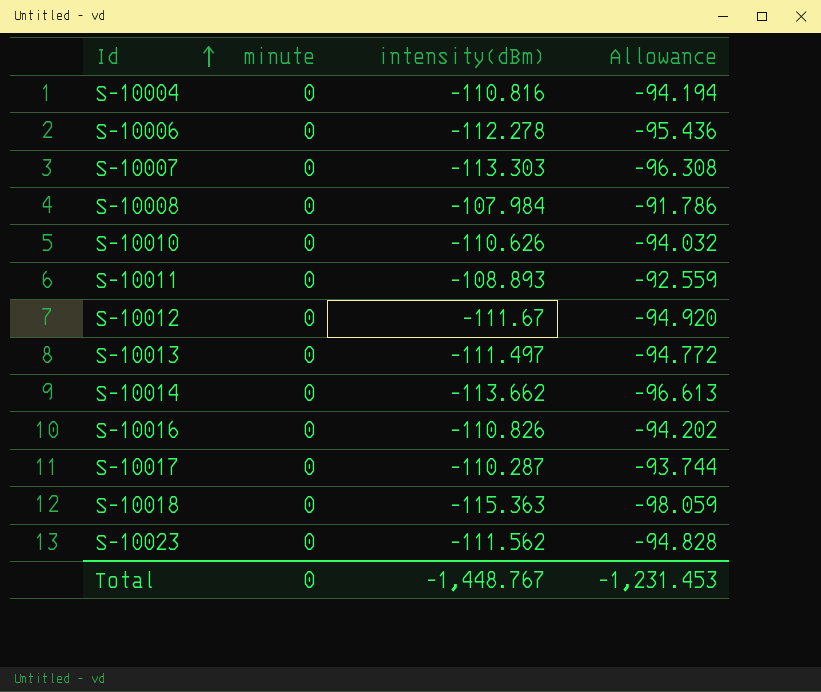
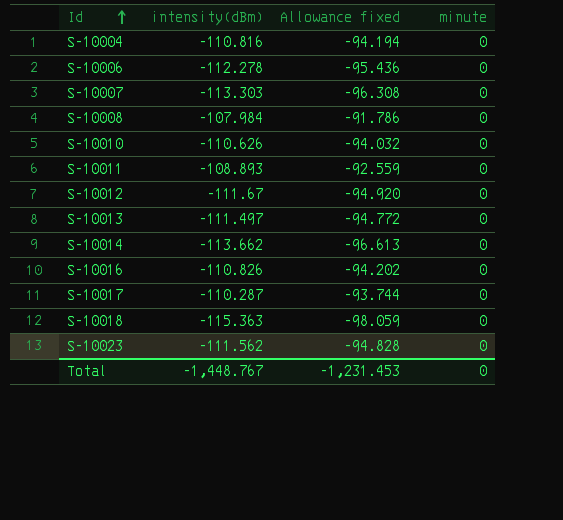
column name: Allowance -> Allowance fixed
column minute | position: 2 -> 4

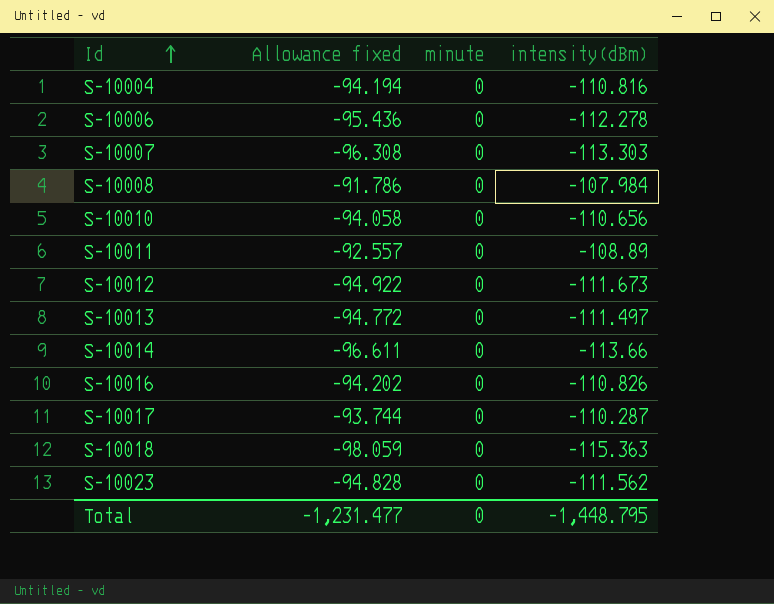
column intensity(dBm) | position: 2 -> 4
S-10010 | Allowance fixed: -94.032 -> -94.058
S-10010 | intensity(dBm): -110.626 -> -110.656
S-10011 | Allowance fixed: -92.559 -> -92.557
S-10011 | intensity(dBm): -108.893 -> -108.89
S-10012 | Allowance fixed: -94.920 -> -94.922
S-10012 | intensity(dBm): -111.67 -> -111.673
S-10014 | Allowance fixed: -96.613 -> -96.611
S-10014 | intensity(dBm): -113.662 -> -113.66
Total | Allowance fixed: -1,231.453 -> -1,231.477
Total | intensity(dBm): -1,448.767 -> -1,448.795

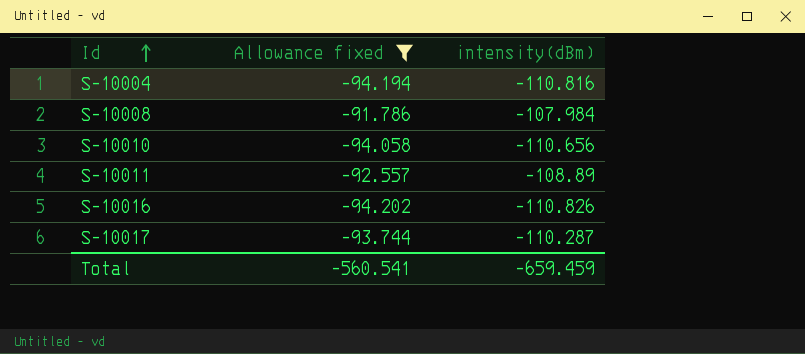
filter: none -> Allowance fixed >= -94.202
column minute | position: 3 -> none
Total | Allowance fixed: -1,231.477 -> -560.541
Total | intensity(dBm): -1,448.795 -> -659.459

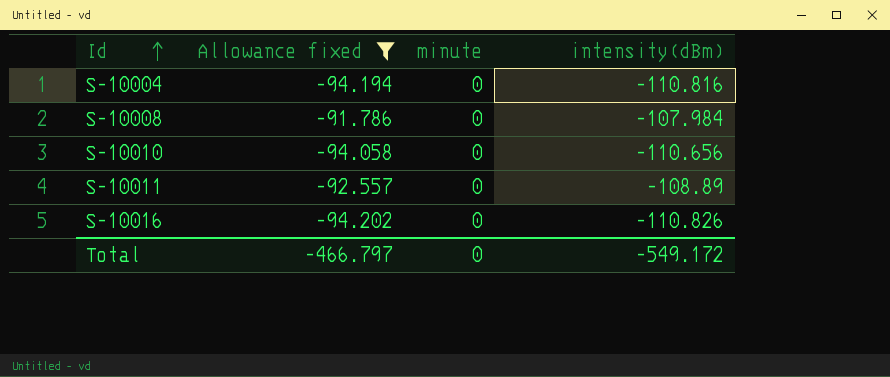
column minute | position: none -> 3
row S-10017: -93.744 | -110.287 -> none
Total | Allowance fixed: -560.541 -> -466.797
Total | intensity(dBm): -659.459 -> -549.172

